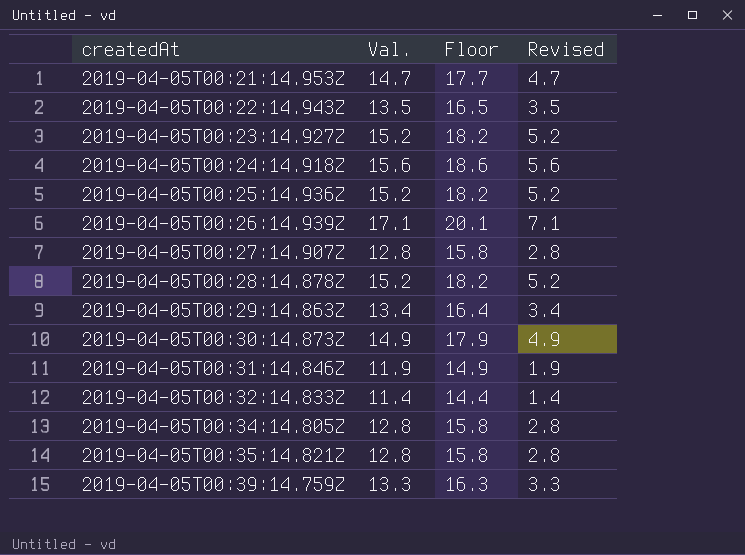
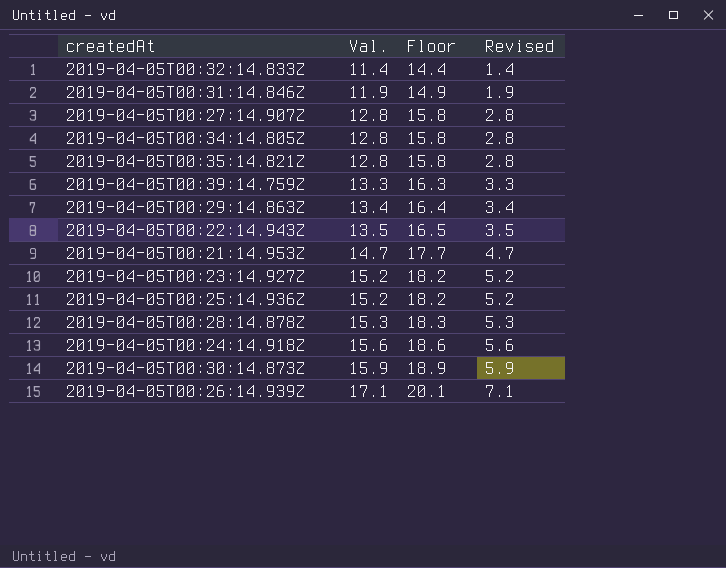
row order: createdAt ascending -> Val. ascending
2019-04-05T00:28:14.878Z | Val.: 15.2 -> 15.3
2019-04-05T00:28:14.878Z | Floor: 18.2 -> 18.3
2019-04-05T00:28:14.878Z | Revised: 5.2 -> 5.3
2019-04-05T00:30:14.873Z | Val.: 14.9 -> 15.9
2019-04-05T00:30:14.873Z | Floor: 17.9 -> 18.9
2019-04-05T00:30:14.873Z | Revised: 4.9 -> 5.9

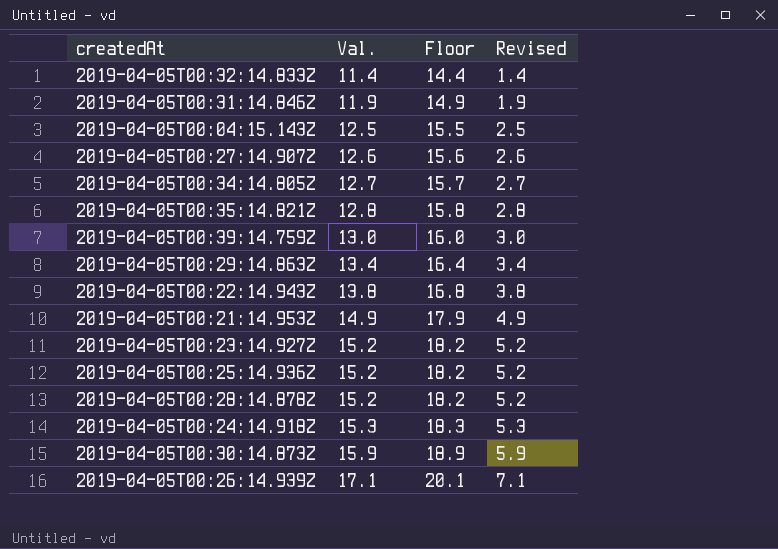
row 2019-04-05T00:04:15.143Z: none -> 12.5 | 15.5 | 2.5
2019-04-05T00:27:14.907Z | Val.: 12.8 -> 12.6
2019-04-05T00:27:14.907Z | Floor: 15.8 -> 15.6
2019-04-05T00:27:14.907Z | Revised: 2.8 -> 2.6
2019-04-05T00:34:14.805Z | Val.: 12.8 -> 12.7
2019-04-05T00:34:14.805Z | Floor: 15.8 -> 15.7
2019-04-05T00:34:14.805Z | Revised: 2.8 -> 2.7
2019-04-05T00:39:14.759Z | Val.: 13.3 -> 13.0
2019-04-05T00:39:14.759Z | Floor: 16.3 -> 16.0
2019-04-05T00:39:14.759Z | Revised: 3.3 -> 3.0
2019-04-05T00:22:14.943Z | Val.: 13.5 -> 13.8
2019-04-05T00:22:14.943Z | Floor: 16.5 -> 16.8
2019-04-05T00:22:14.943Z | Revised: 3.5 -> 3.8
2019-04-05T00:21:14.953Z | Val.: 14.7 -> 14.9
2019-04-05T00:21:14.953Z | Floor: 17.7 -> 17.9
2019-04-05T00:21:14.953Z | Revised: 4.7 -> 4.9
2019-04-05T00:28:14.878Z | Val.: 15.3 -> 15.2
2019-04-05T00:28:14.878Z | Floor: 18.3 -> 18.2
2019-04-05T00:28:14.878Z | Revised: 5.3 -> 5.2
2019-04-05T00:24:14.918Z | Val.: 15.6 -> 15.3
2019-04-05T00:24:14.918Z | Floor: 18.6 -> 18.3
2019-04-05T00:24:14.918Z | Revised: 5.6 -> 5.3

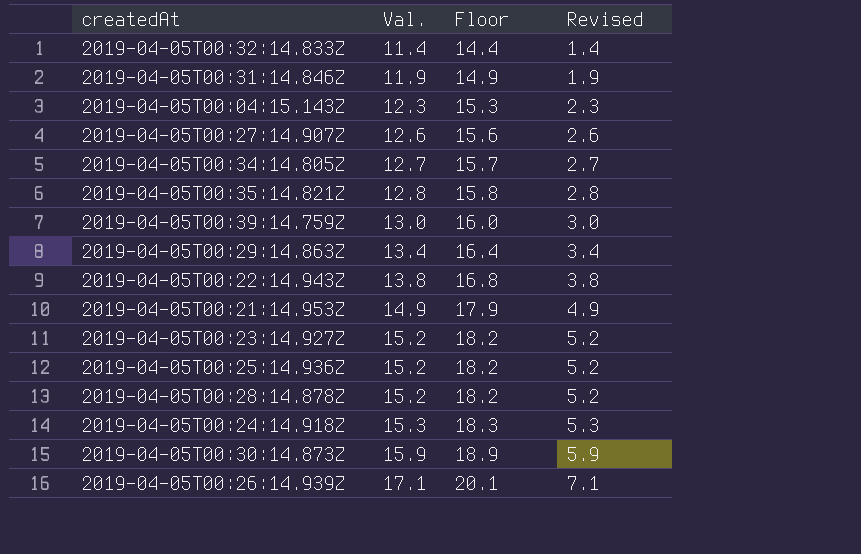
2019-04-05T00:04:15.143Z | Val.: 12.5 -> 12.3
2019-04-05T00:04:15.143Z | Floor: 15.5 -> 15.3
2019-04-05T00:04:15.143Z | Revised: 2.5 -> 2.3

